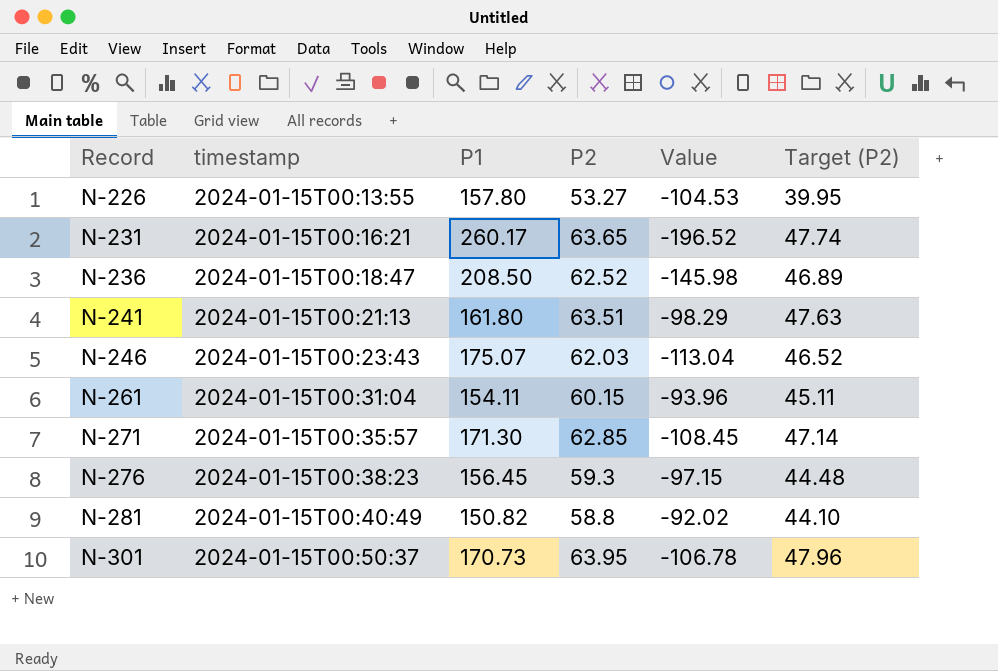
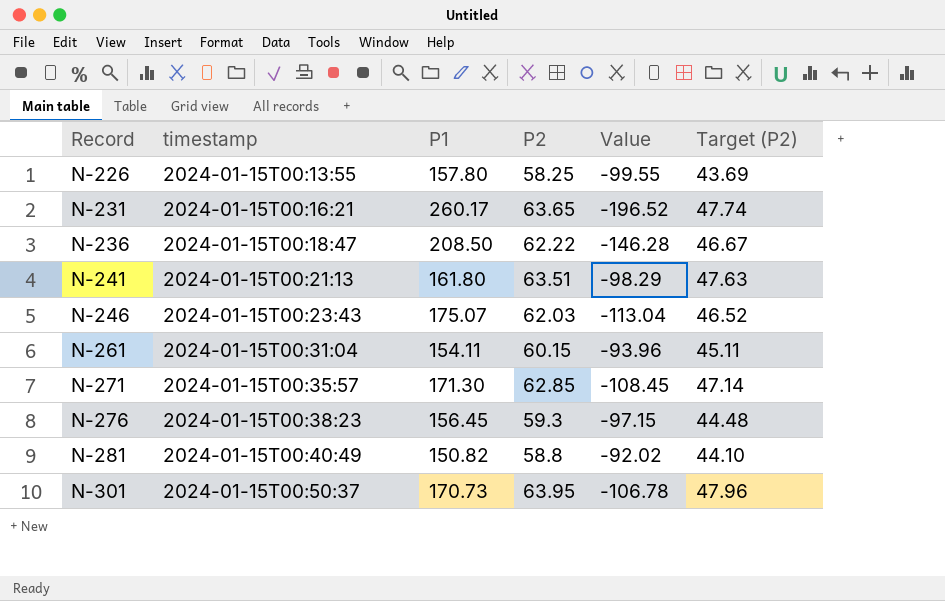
N-226 | P2: 53.27 -> 58.25
N-226 | Value: -104.53 -> -99.55
N-226 | Target (P2): 39.95 -> 43.69
N-236 | P2: 62.52 -> 62.22
N-236 | Value: -145.98 -> -146.28
N-236 | Target (P2): 46.89 -> 46.67

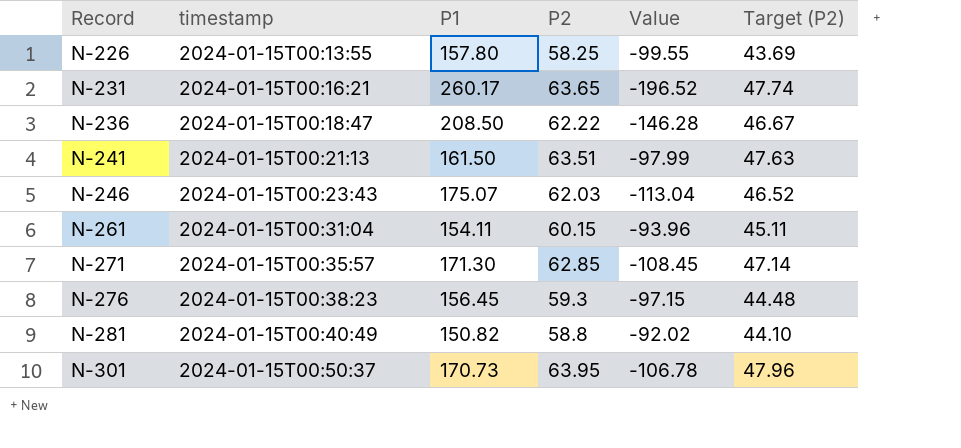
N-241 | P1: 161.80 -> 161.50
N-241 | Value: -98.29 -> -97.99

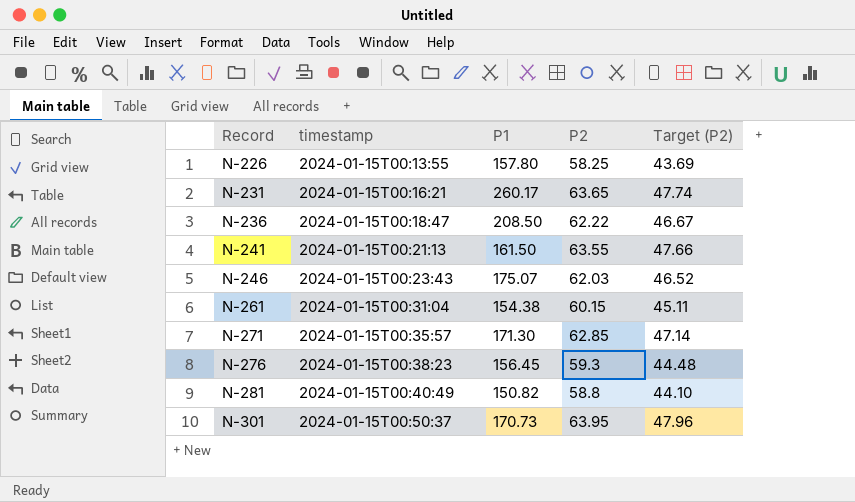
column Value | formula: [P2] - [P1] -> none
N-241 | P2: 63.51 -> 63.55
N-241 | Target (P2): 47.63 -> 47.66
N-261 | P1: 154.11 -> 154.38

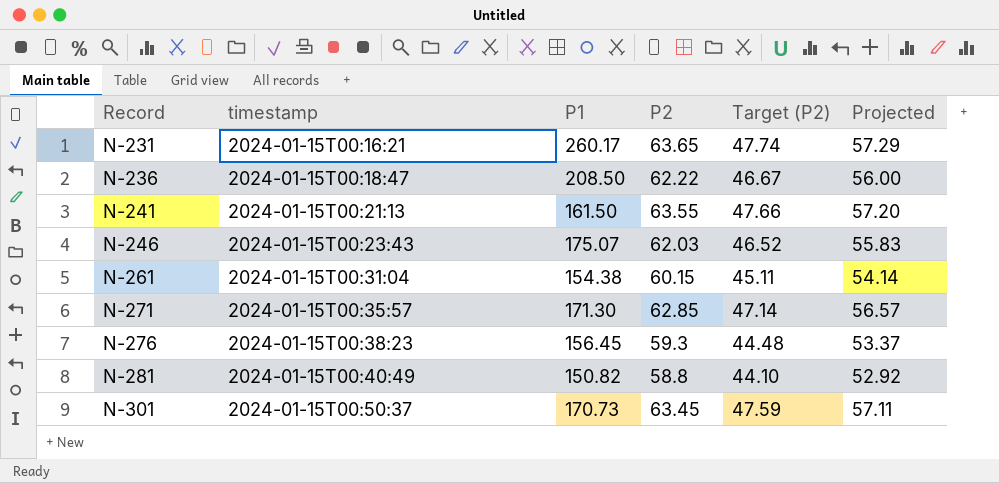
column Projected | formula: none -> [P2] * 0.9
row N-226: 2024-01-15T00:13:55 | 157.80 | 58.25 | 43.69 -> none
N-301 | P2: 63.95 -> 63.45
N-301 | Target (P2): 47.96 -> 47.59

